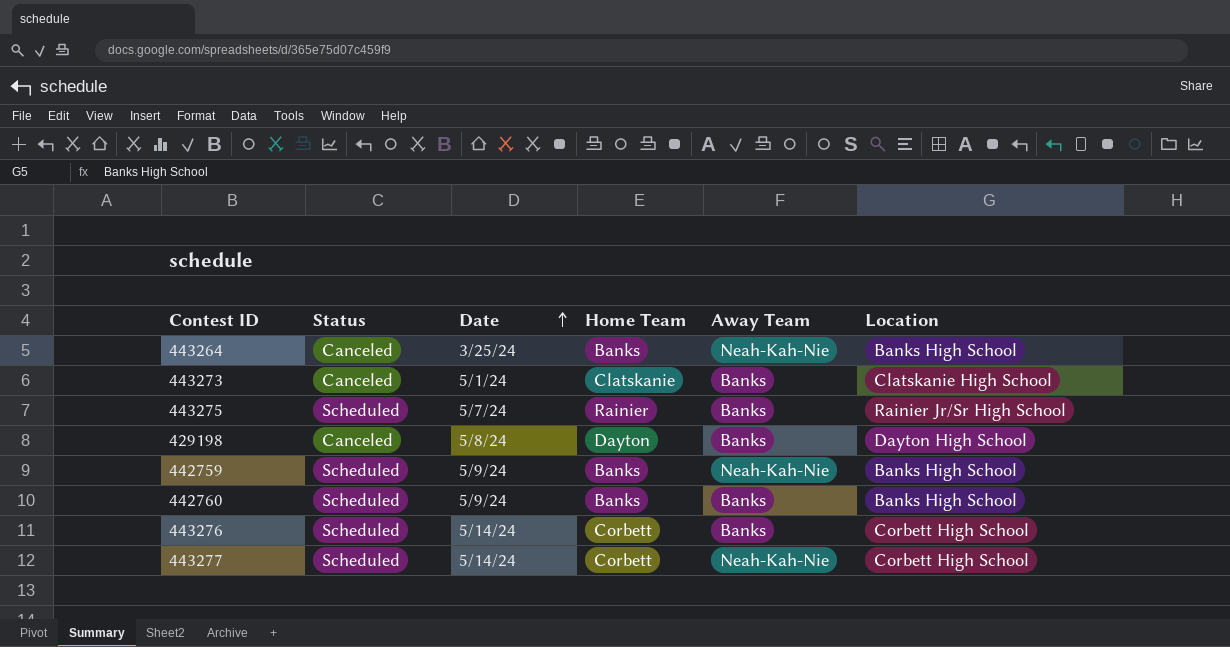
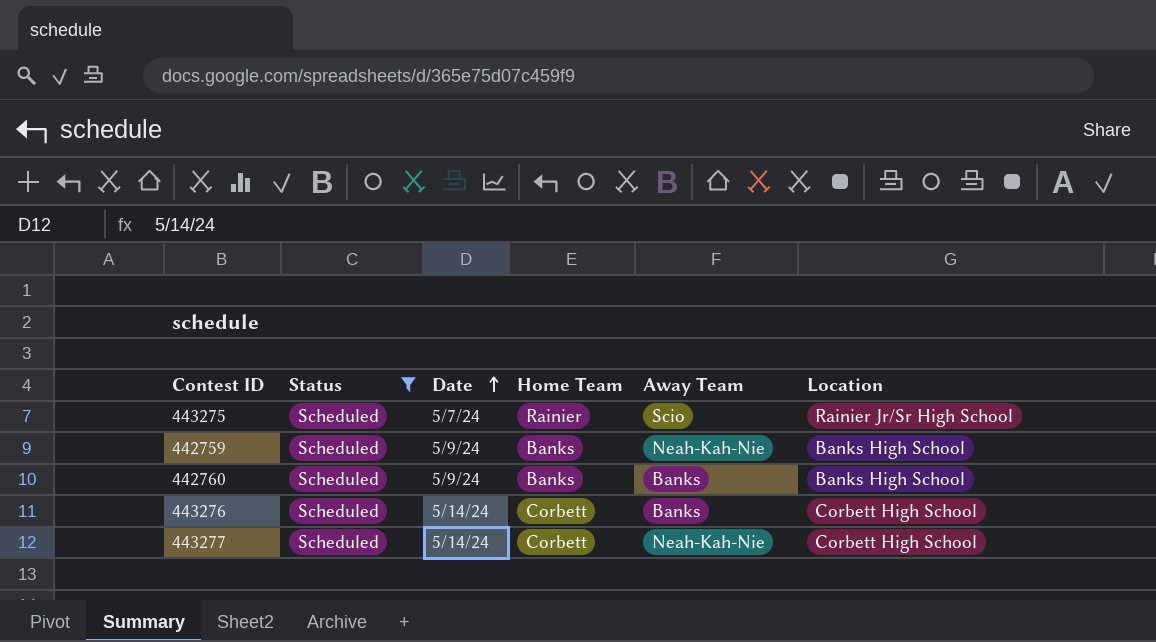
filter: none -> Status = Scheduled
443275 | Away Team: Banks -> Scio

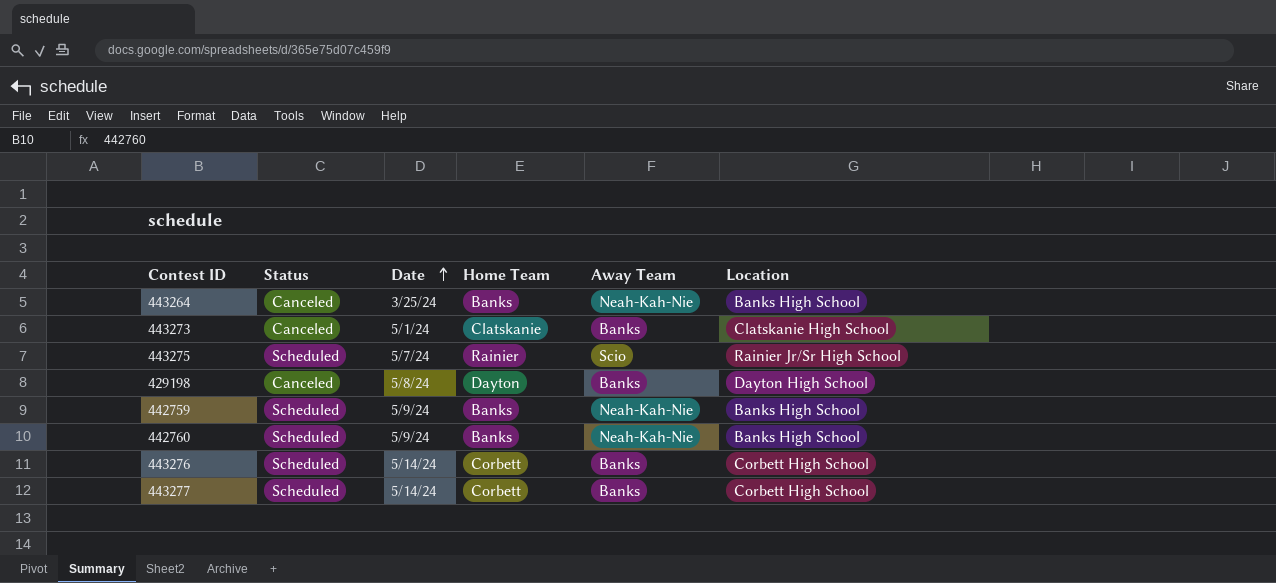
filter: Status = Scheduled -> none
442760 | Away Team: Banks -> Neah-Kah-Nie
443277 | Away Team: Neah-Kah-Nie -> Banks

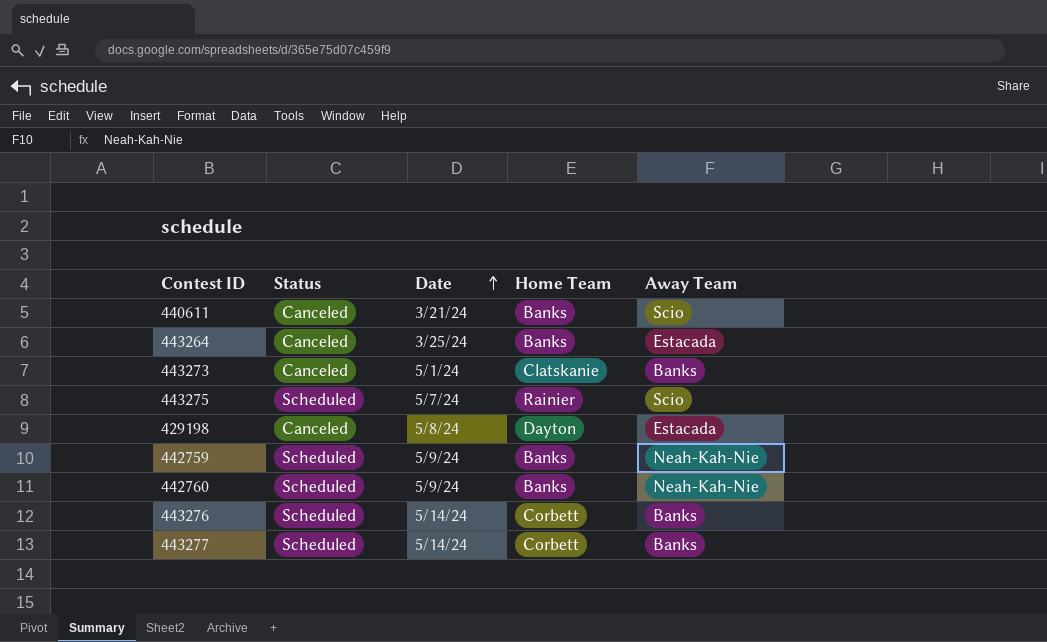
column Location | position: 6 -> none
row 440611: none -> Canceled | 3/21/24 | Banks | Scio
443264 | Away Team: Neah-Kah-Nie -> Estacada
429198 | Away Team: Banks -> Estacada

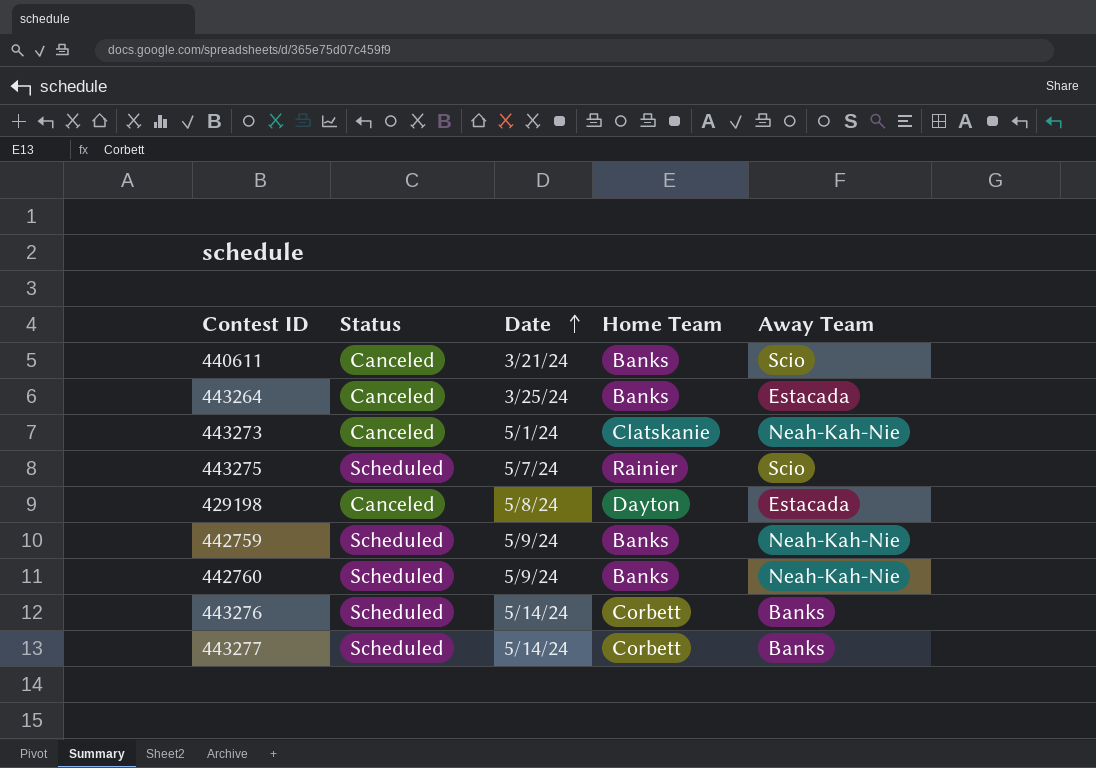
443273 | Away Team: Banks -> Neah-Kah-Nie

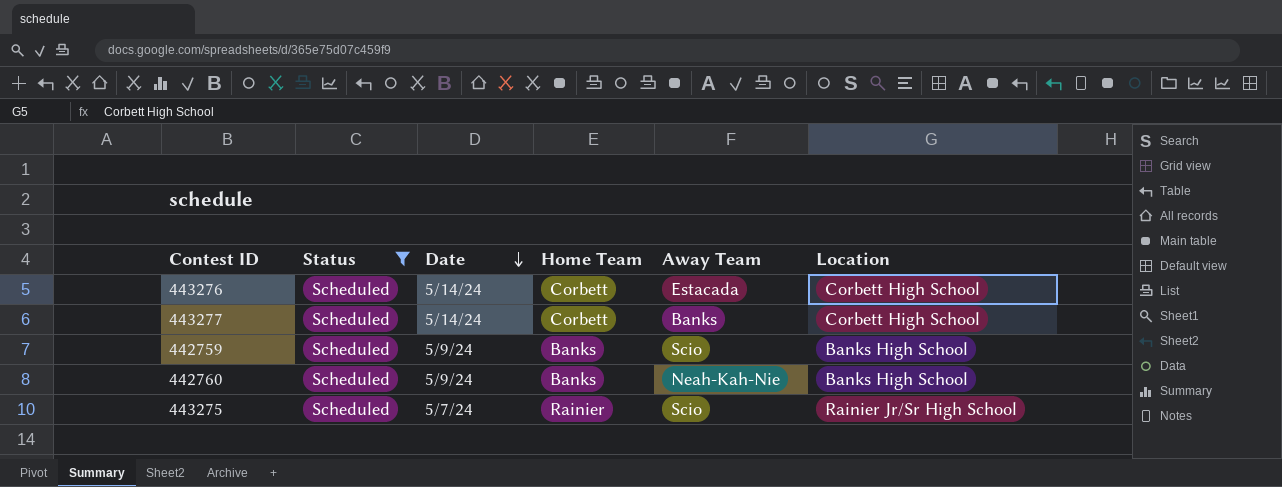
filter: none -> Status = Scheduled
row order: Date ascending -> Date descending
column Location | position: none -> 6
443276 | Away Team: Banks -> Estacada
442759 | Away Team: Neah-Kah-Nie -> Scio

